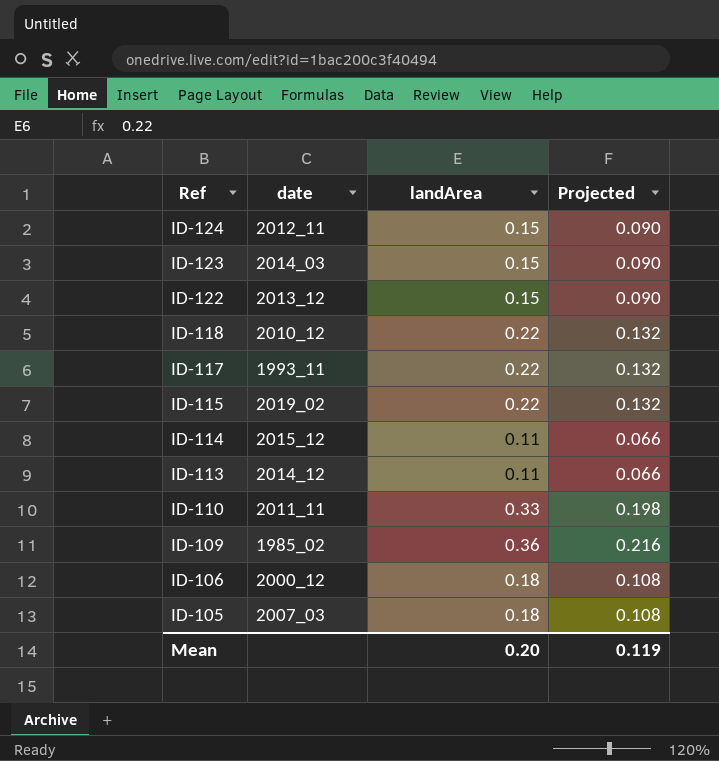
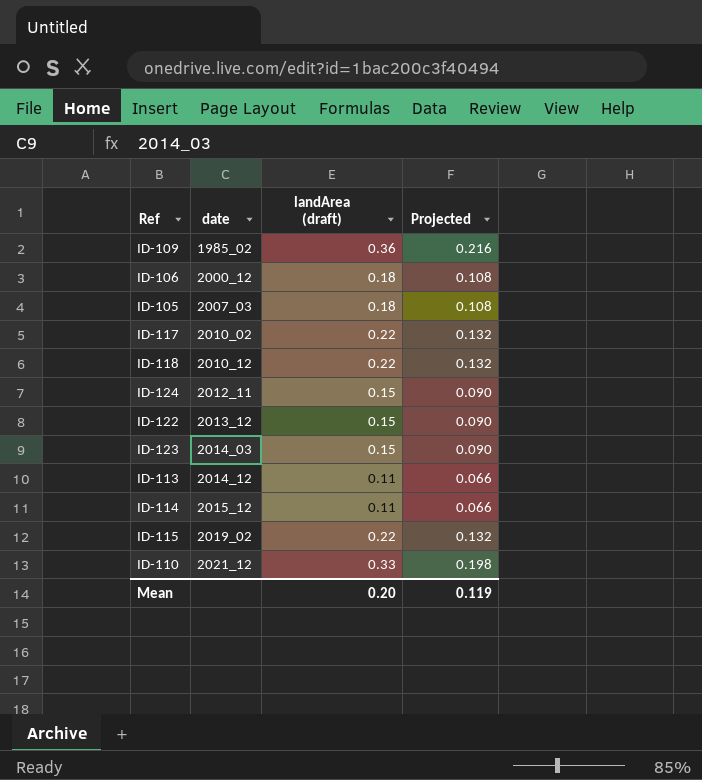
row order: Ref descending -> date ascending
column name: landArea -> landArea (draft)
ID-117 | date: 1993_11 -> 2010_02
ID-110 | date: 2011_11 -> 2021_12

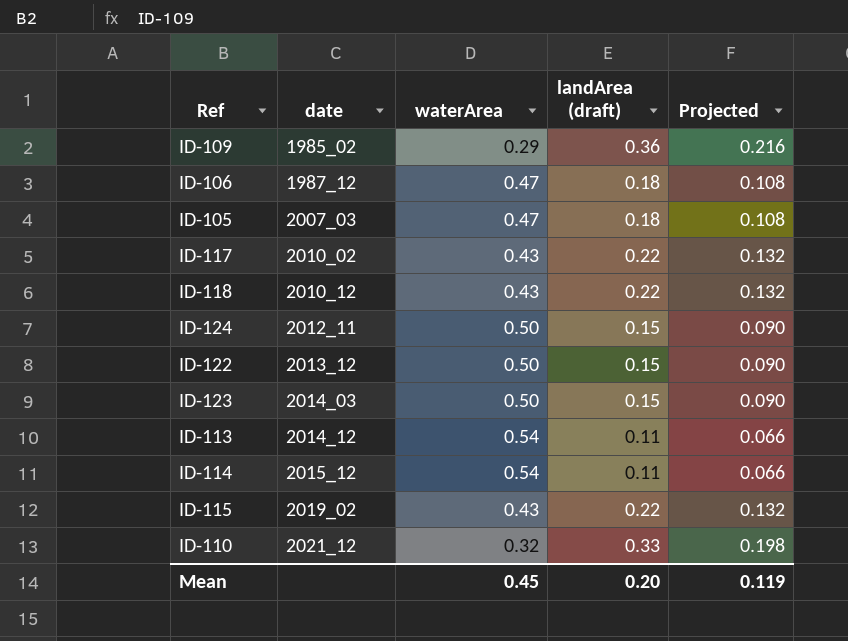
column waterArea | position: none -> 3
ID-106 | date: 2000_12 -> 1987_12

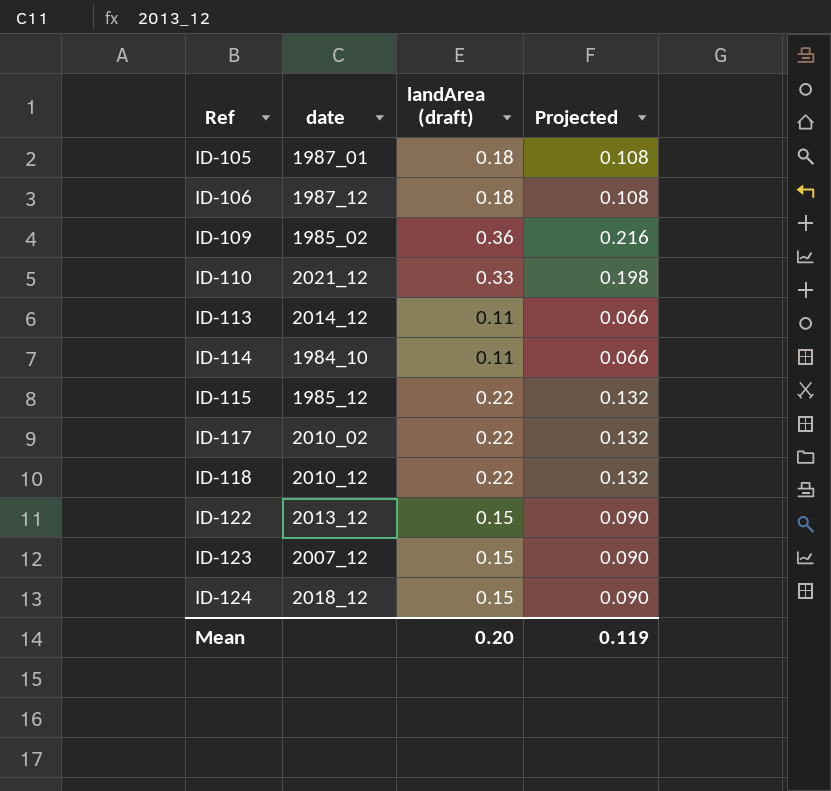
row order: date ascending -> Ref ascending
column waterArea | position: 3 -> none
ID-105 | date: 2007_03 -> 1987_01
ID-114 | date: 2015_12 -> 1984_10
ID-115 | date: 2019_02 -> 1985_12
ID-123 | date: 2014_03 -> 2007_12
ID-124 | date: 2012_11 -> 2018_12

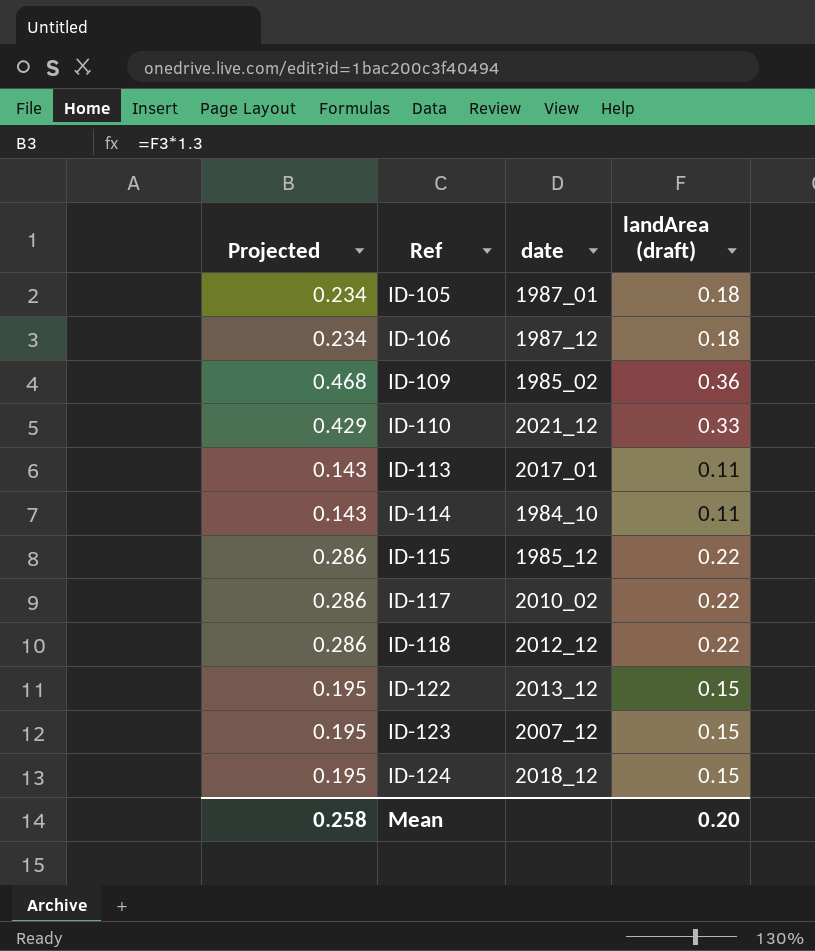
column Projected | formula: [landArea (draft)] * 0.6 -> [landArea (draft)] * 1.3
column Projected | position: 4 -> 1
ID-113 | date: 2014_12 -> 2017_01
ID-118 | date: 2010_12 -> 2012_12
Mean | Projected: 0.119 -> 0.258

